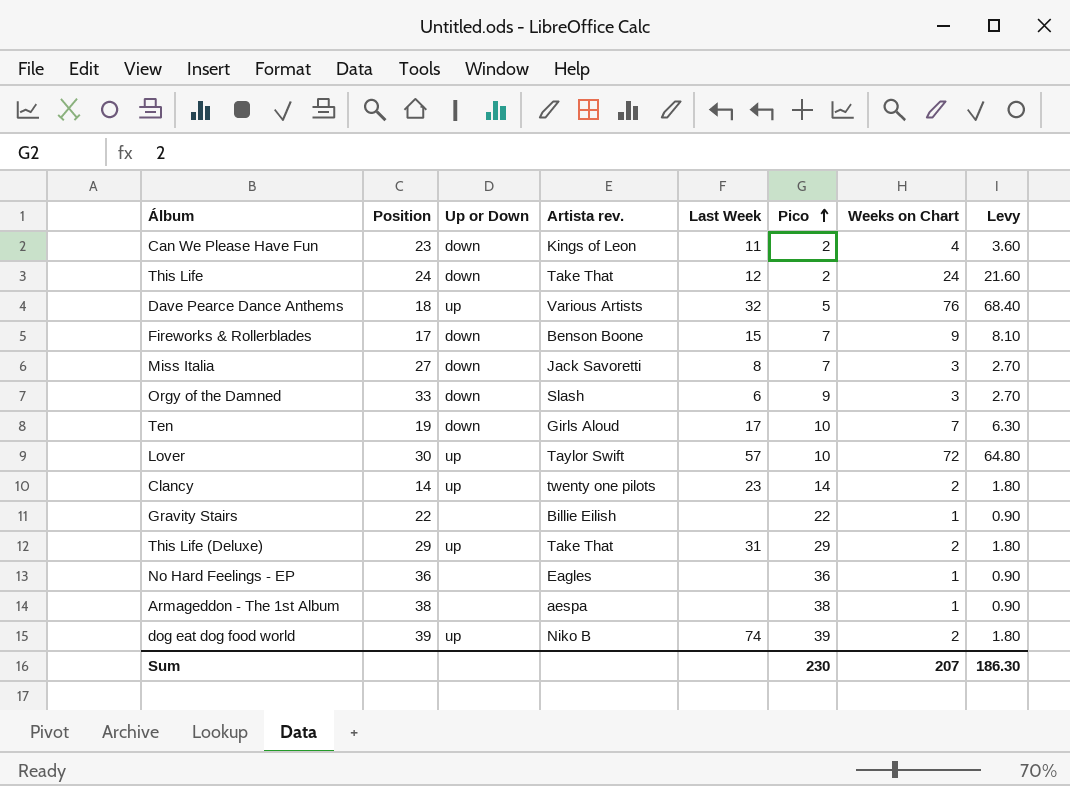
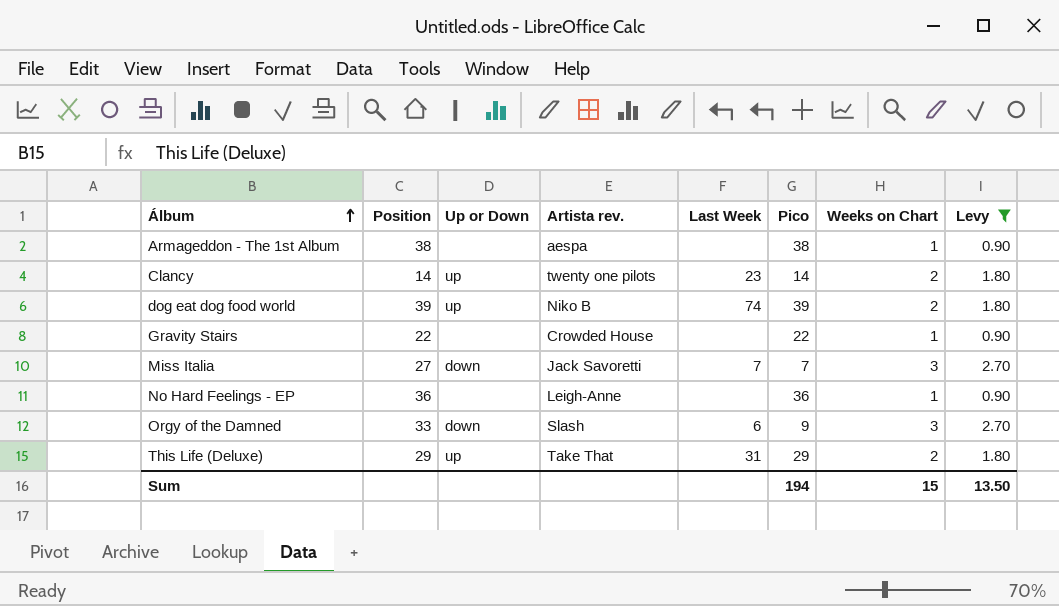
filter: none -> Levy <= 2.70
row order: Pico ascending -> Álbum ascending
Gravity Stairs | Artista rev.: Billie Eilish -> Crowded House
Miss Italia | Last Week: 8 -> 7
No Hard Feelings - EP | Artista rev.: Eagles -> Leigh-Anne
Sum | Pico: 230 -> 194
Sum | Weeks on Chart: 207 -> 15
Sum | Levy: 186.30 -> 13.50

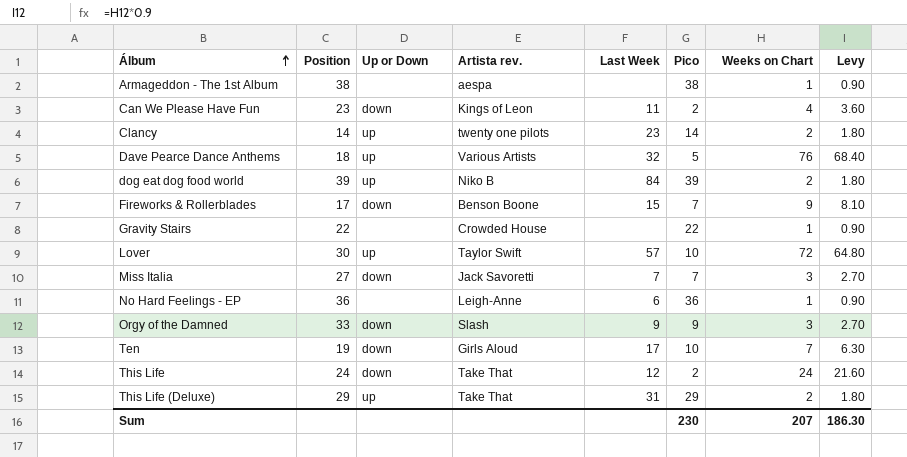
filter: Levy <= 2.70 -> none
dog eat dog food world | Last Week: 74 -> 84
No Hard Feelings - EP | Last Week: none -> 6
Orgy of the Damned | Last Week: 6 -> 9
Sum | Pico: 194 -> 230
Sum | Weeks on Chart: 15 -> 207
Sum | Levy: 13.50 -> 186.30

